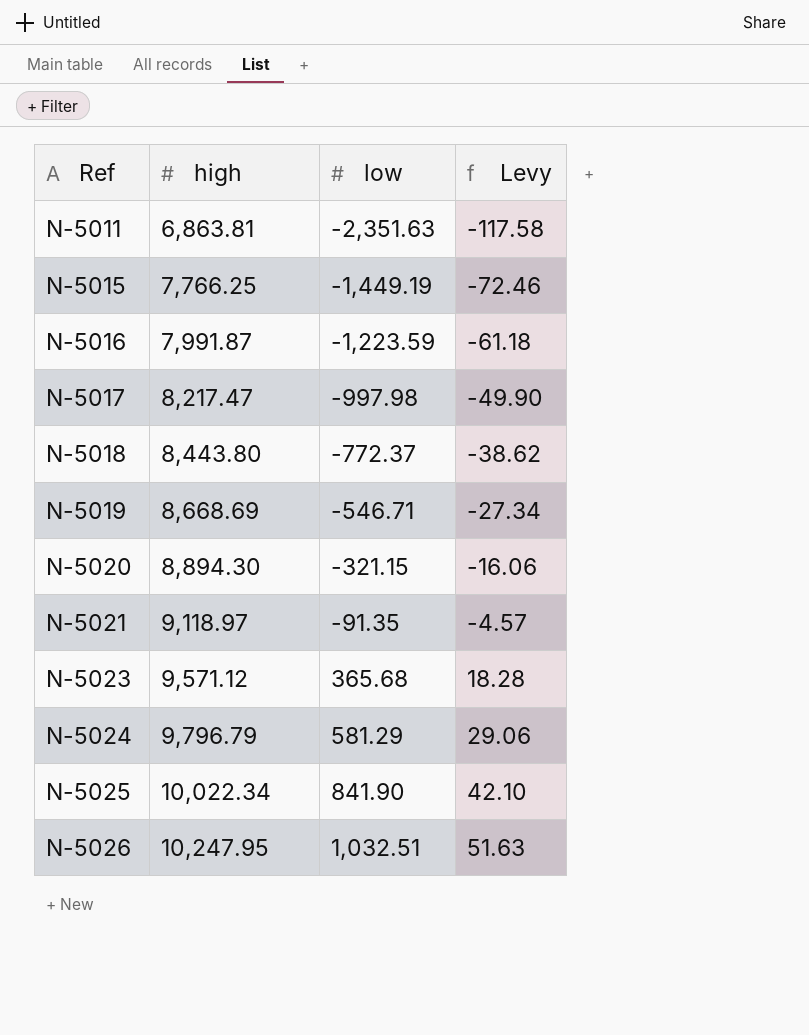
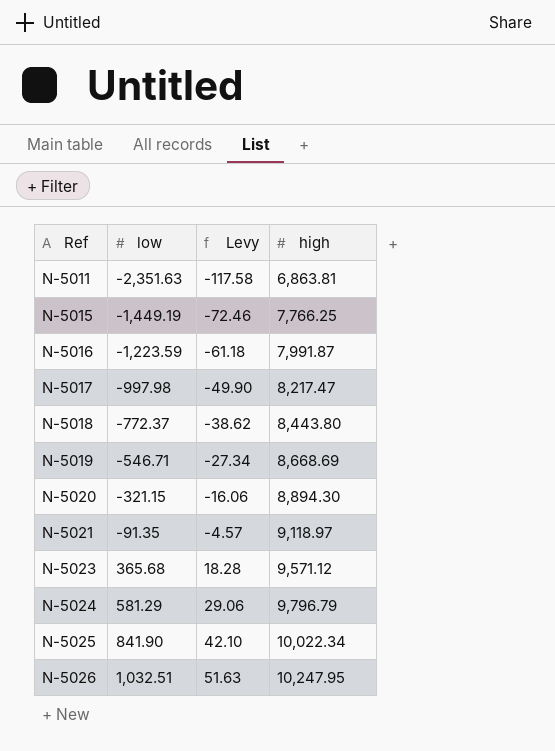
column high | position: 2 -> 4

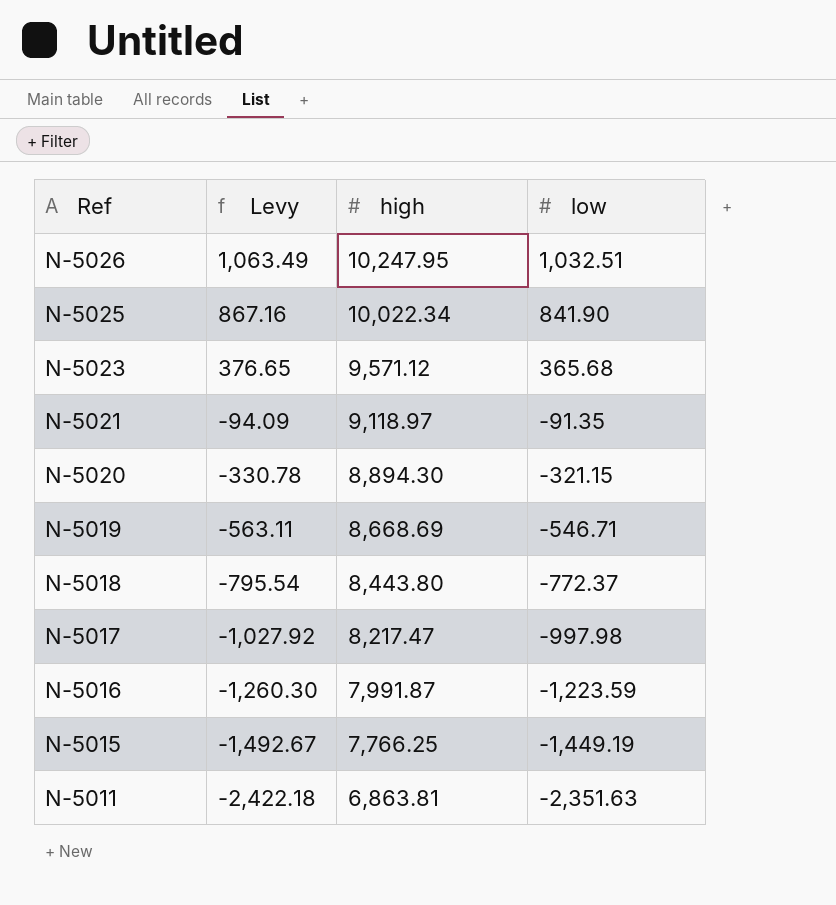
row order: Ref ascending -> Ref descending
column Levy | formula: [low] * 0.05 -> [low] * 1.03
column low | position: 2 -> 4
row N-5024: 581.29 | 29.06 | 9,796.79 -> none

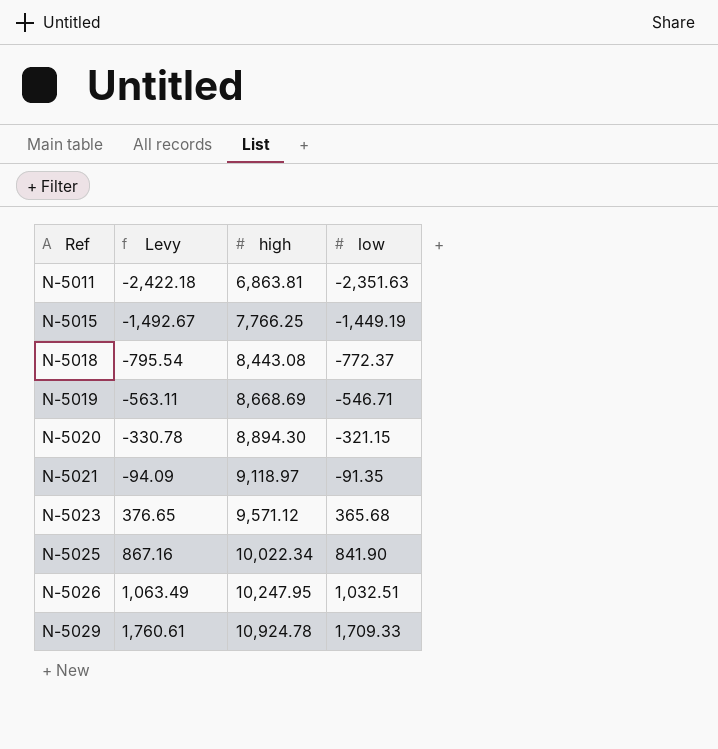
row order: Ref descending -> Ref ascending
row N-5017: -1,027.92 | 8,217.47 | -997.98 -> none
row N-5016: -1,260.30 | 7,991.87 | -1,223.59 -> none
N-5018 | high: 8,443.80 -> 8,443.08
row N-5029: none -> 1,760.61 | 10,924.78 | 1,709.33

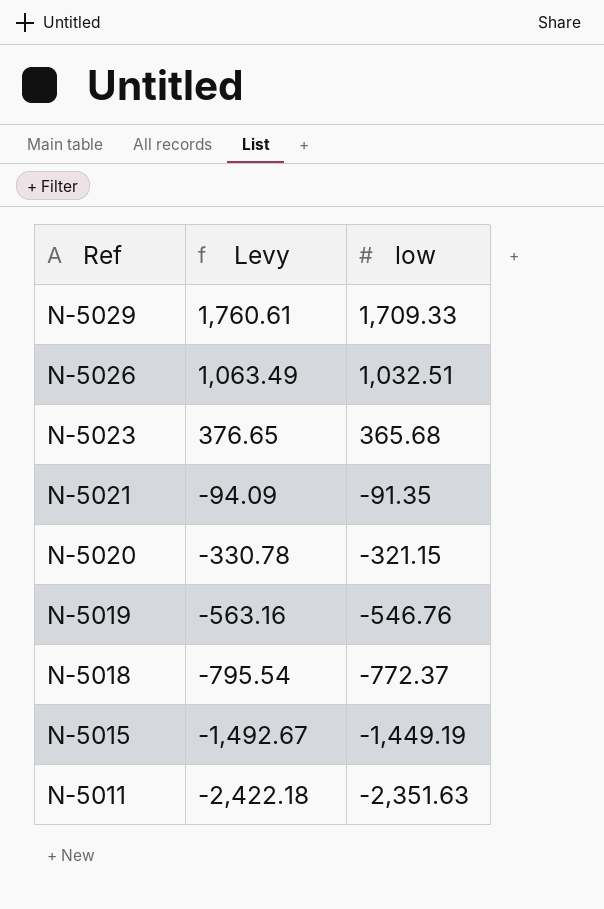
row order: Ref ascending -> Ref descending
column high | position: 3 -> none
row N-5025: 867.16 | 10,022.34 | 841.90 -> none
N-5019 | Levy: -563.11 -> -563.16
N-5019 | low: -546.71 -> -546.76

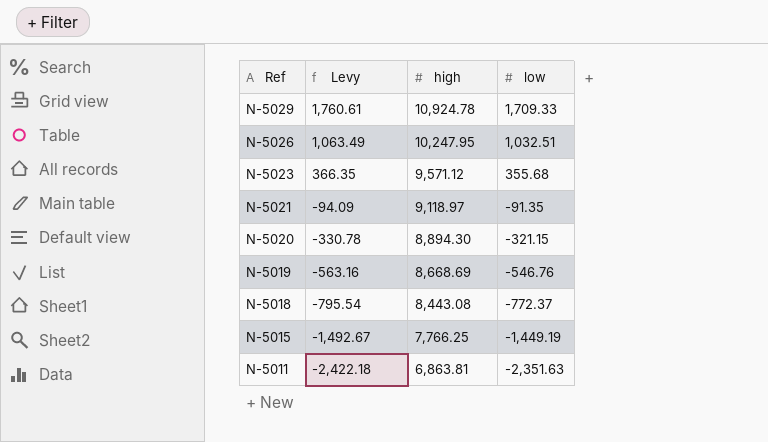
column high | position: none -> 3
N-5023 | Levy: 376.65 -> 366.35
N-5023 | low: 365.68 -> 355.68

